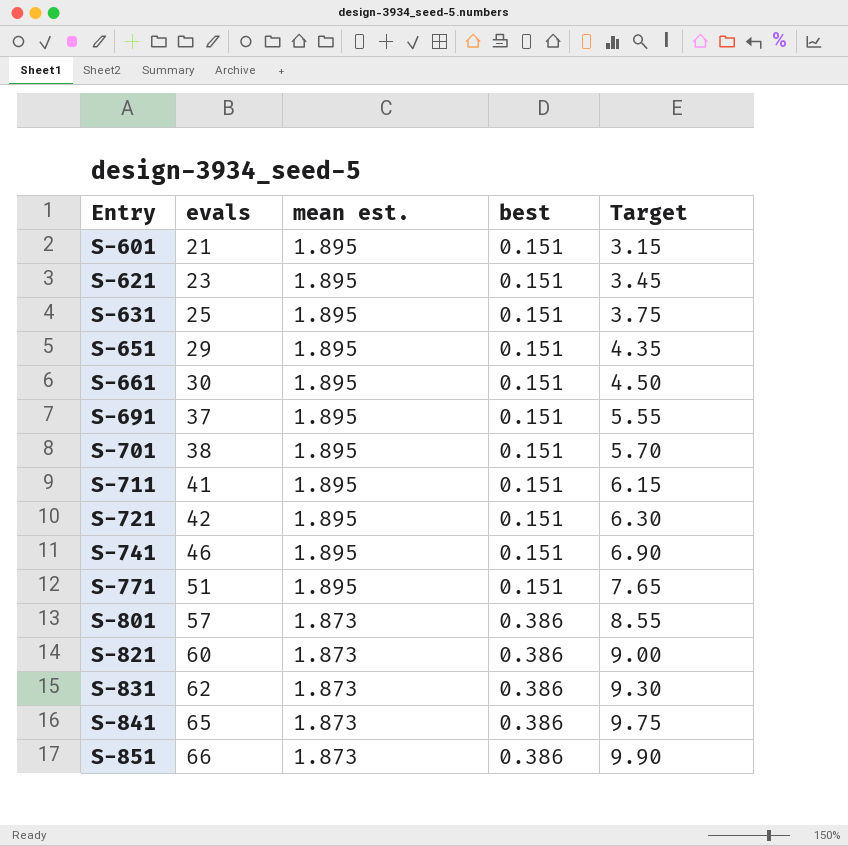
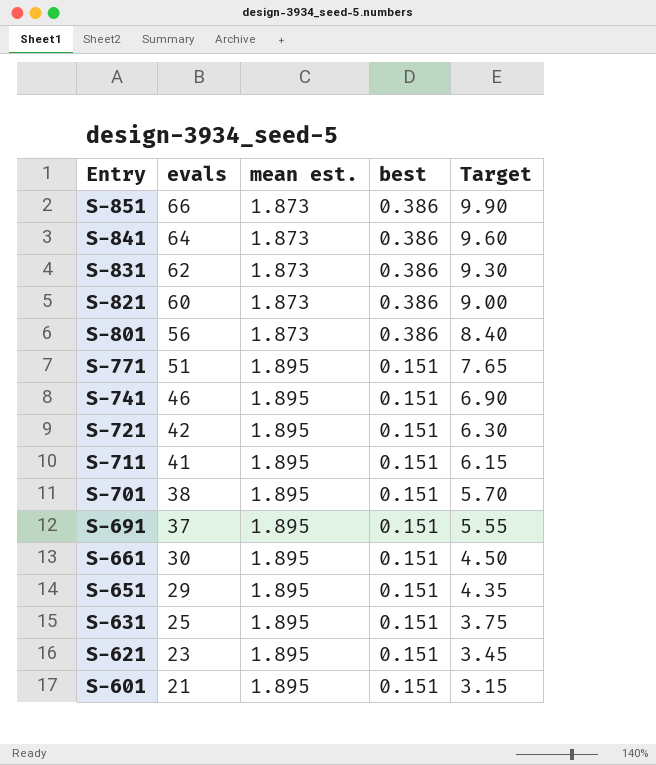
row order: Entry ascending -> Entry descending
S-841 | evals: 65 -> 64
S-841 | Target: 9.75 -> 9.60
S-801 | evals: 57 -> 56
S-801 | Target: 8.55 -> 8.40

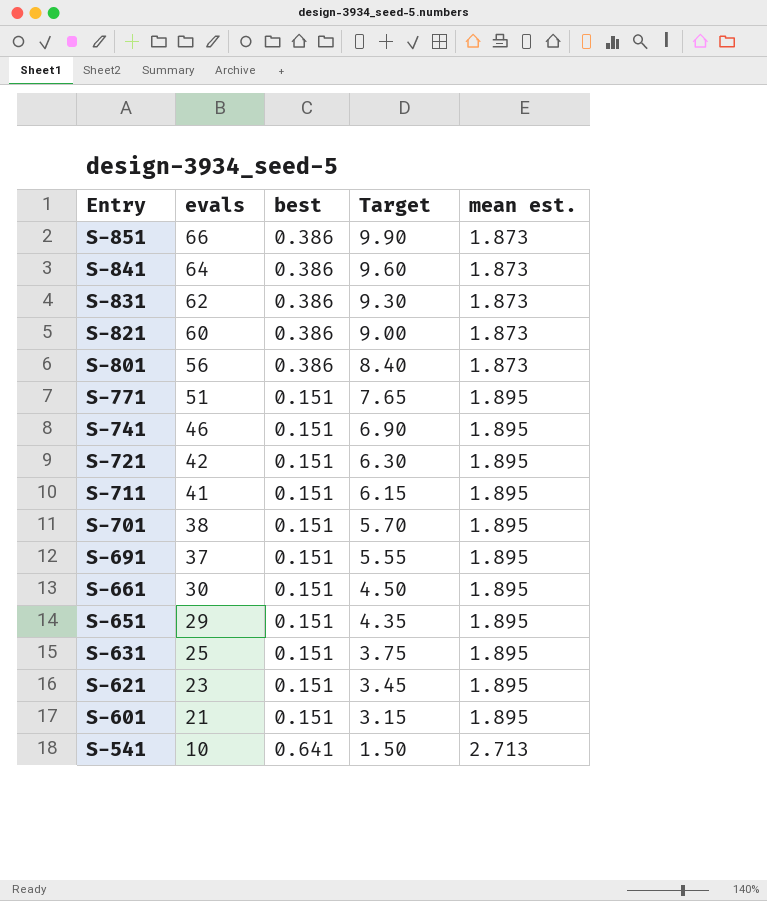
column mean est. | position: 3 -> 5
row S-541: none -> 10 | 0.641 | 1.50 | 2.713

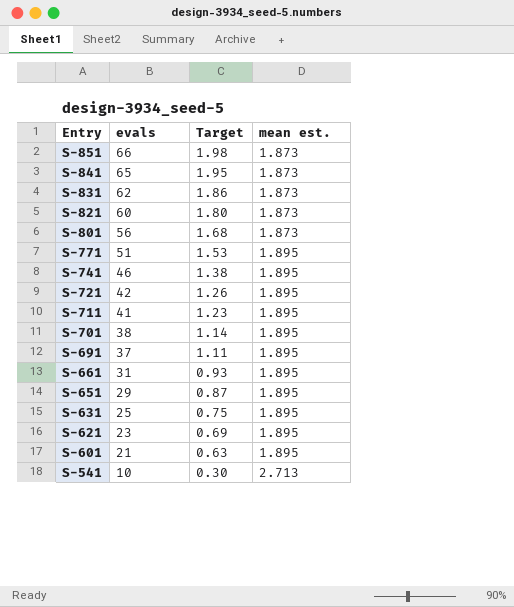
column best | position: 3 -> none
column Target | formula: [evals] * 0.15 -> [evals] * 0.03
S-841 | evals: 64 -> 65
S-661 | evals: 30 -> 31

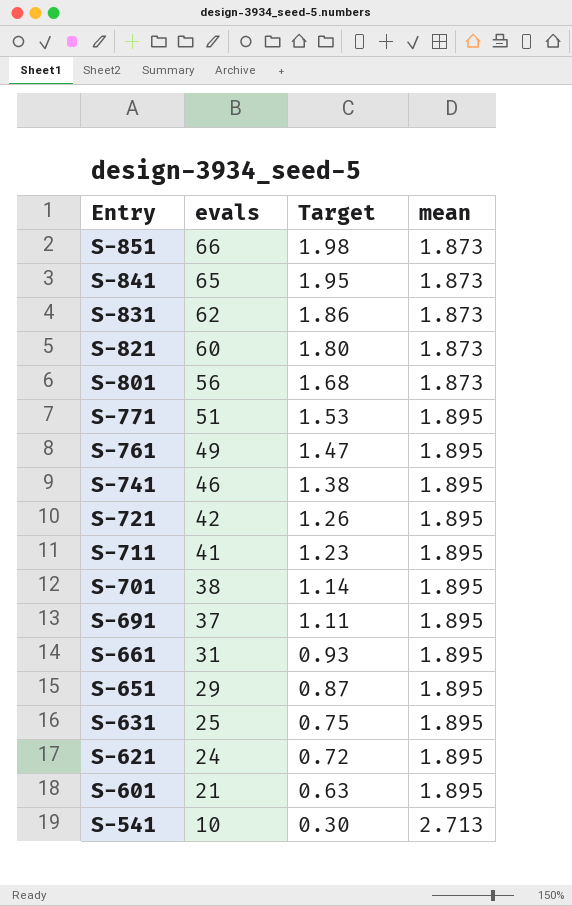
column name: mean est. -> mean
row S-761: none -> 49 | 1.47 | 1.895
S-621 | evals: 23 -> 24
S-621 | Target: 0.69 -> 0.72

